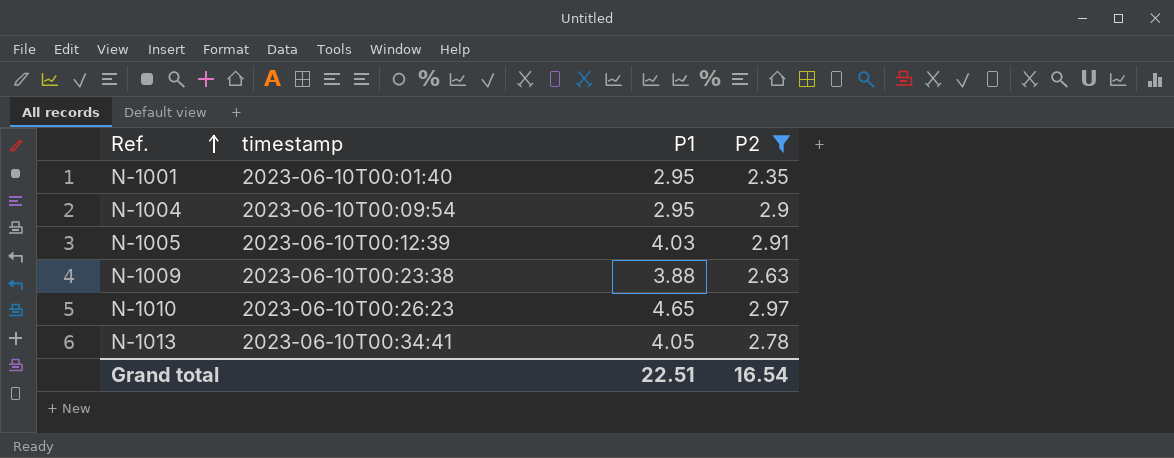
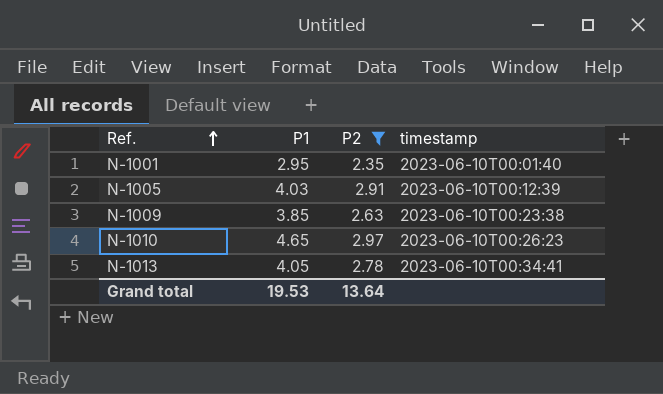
column timestamp | position: 2 -> 4
row N-1004: 2023-06-10T00:09:54 | 2.95 | 2.9 -> none
N-1009 | P1: 3.88 -> 3.85
Grand total | P1: 22.51 -> 19.53
Grand total | P2: 16.54 -> 13.64

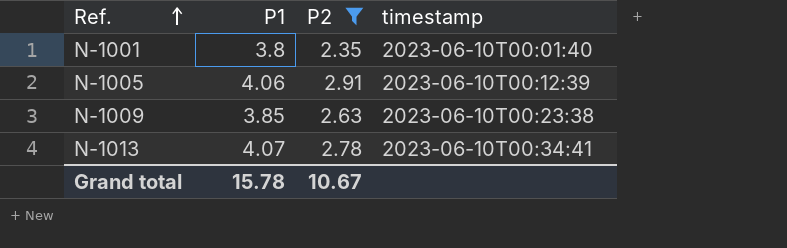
row N-1010: 4.65 | 2.97 | 2023-06-10T00:26:23 -> none
N-1001 | P1: 2.95 -> 3.8
N-1005 | P1: 4.03 -> 4.06
N-1013 | P1: 4.05 -> 4.07
Grand total | P1: 19.53 -> 15.78
Grand total | P2: 13.64 -> 10.67

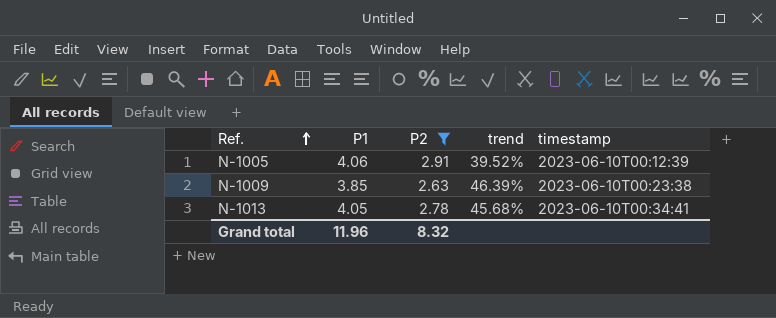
column trend | formula: none -> ([P1] - [P2]) / [P2]
row N-1001: 3.8 | 2.35 | 2023-06-10T00:01:40 -> none
N-1013 | P1: 4.07 -> 4.05
Grand total | P1: 15.78 -> 11.96
Grand total | P2: 10.67 -> 8.32

